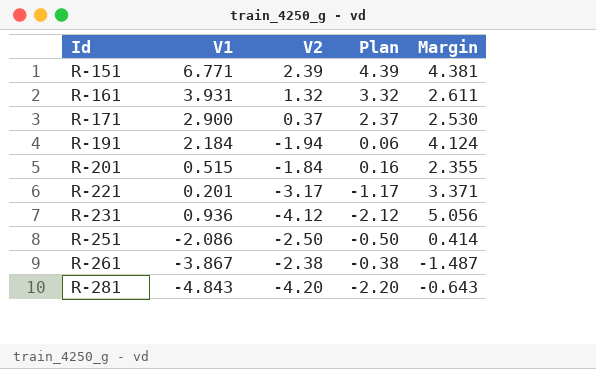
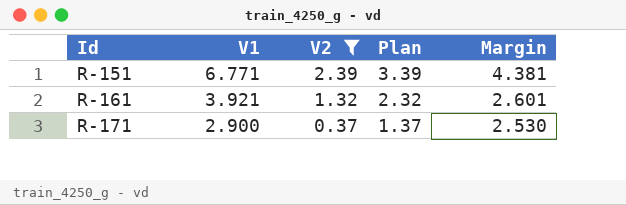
filter: none -> V2 >= 0.37
column Plan | formula: [V2] + 2 -> [V2] + 1
R-161 | V1: 3.931 -> 3.921
R-161 | Margin: 2.611 -> 2.601

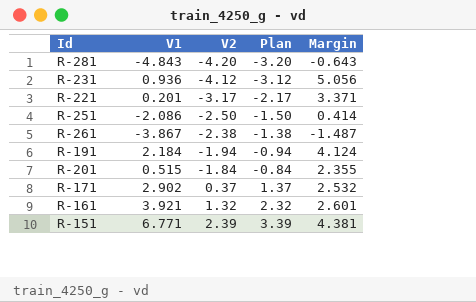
filter: V2 >= 0.37 -> none
row order: Id ascending -> V2 ascending
R-171 | V1: 2.900 -> 2.902
R-171 | Margin: 2.530 -> 2.532

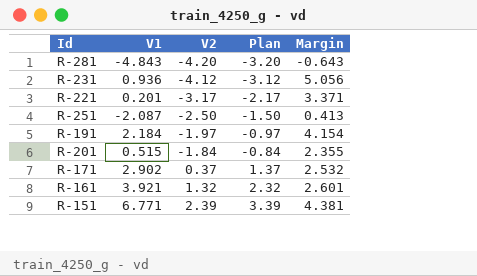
row R-261: -3.867 | -2.38 | -1.38 | -1.487 -> none
R-251 | V1: -2.086 -> -2.087
R-251 | Margin: 0.414 -> 0.413
R-191 | V2: -1.94 -> -1.97
R-191 | Plan: -0.94 -> -0.97
R-191 | Margin: 4.124 -> 4.154

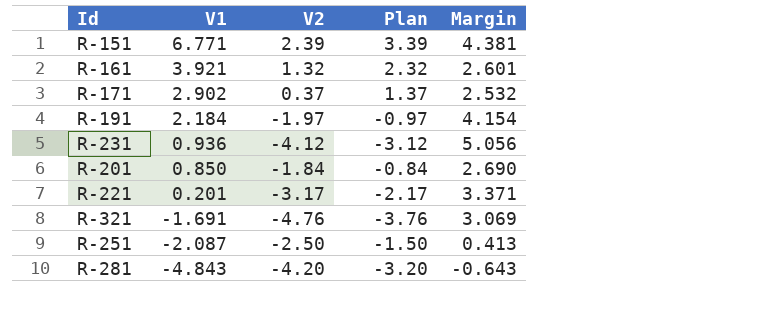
row order: V2 ascending -> V1 descending
R-201 | V1: 0.515 -> 0.850
R-201 | Margin: 2.355 -> 2.690
row R-321: none -> -1.691 | -4.76 | -3.76 | 3.069

